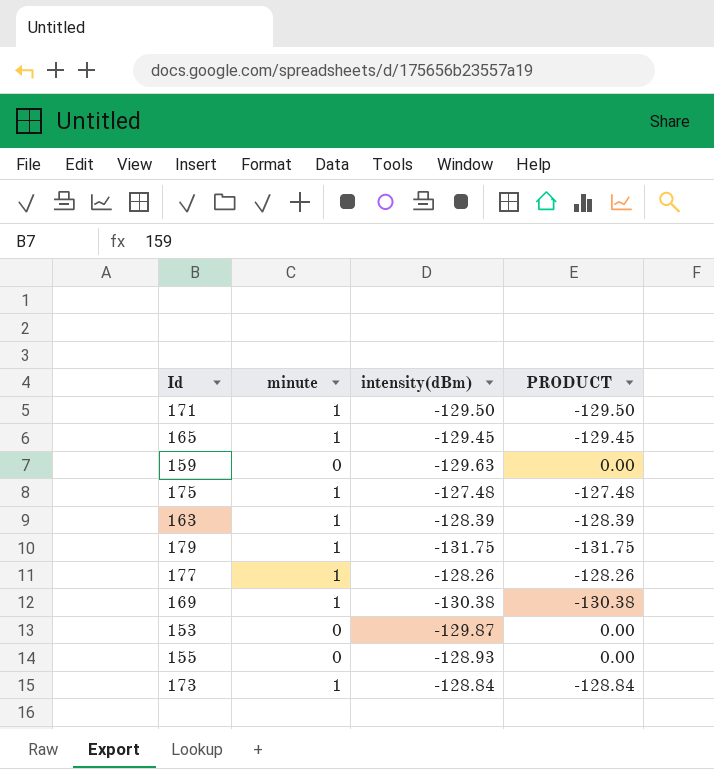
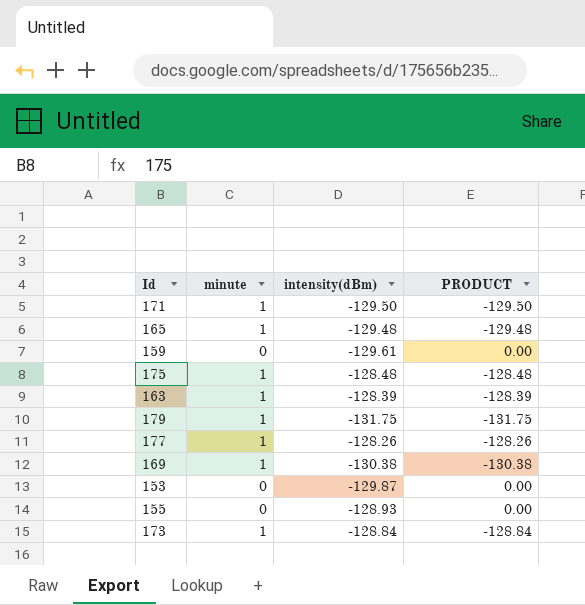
165 | intensity(dBm): -129.45 -> -129.48
165 | PRODUCT: -129.45 -> -129.48
159 | intensity(dBm): -129.63 -> -129.61
175 | intensity(dBm): -127.48 -> -128.48
175 | PRODUCT: -127.48 -> -128.48

